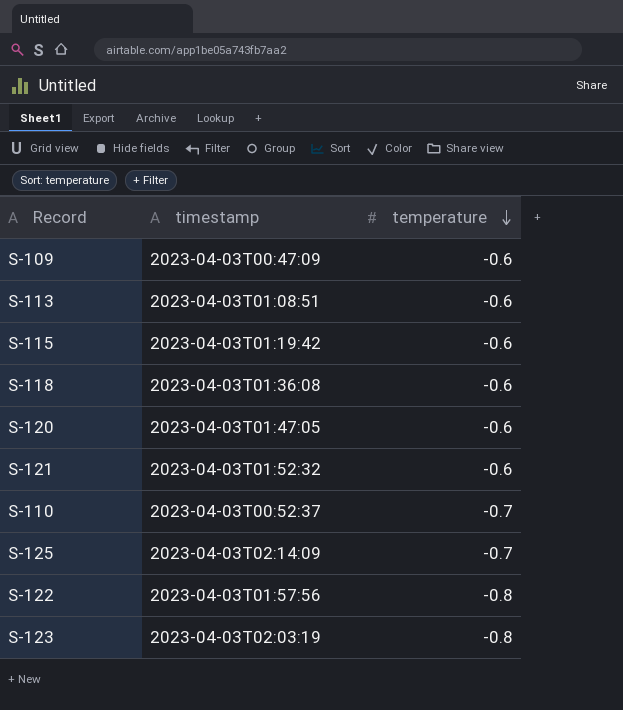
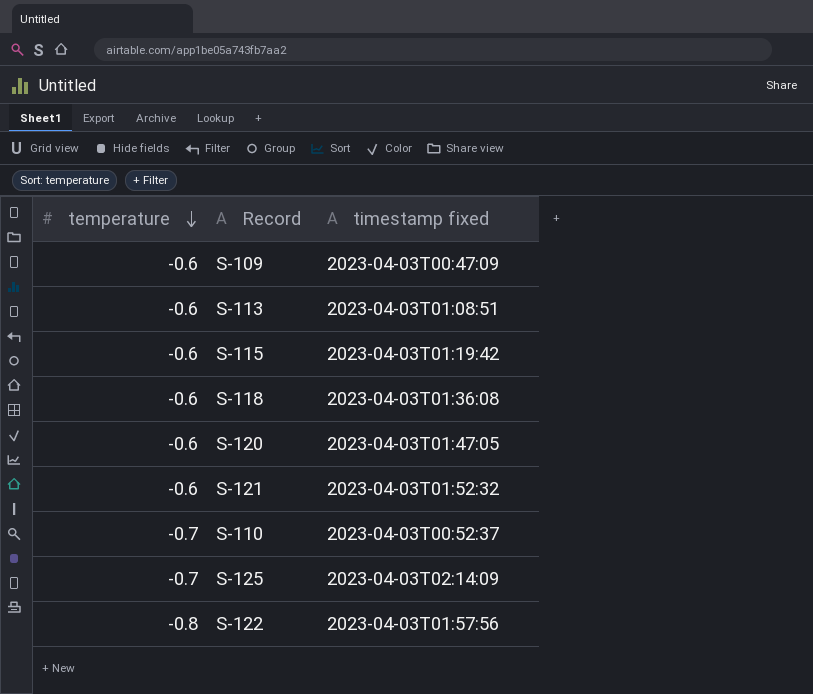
column temperature | position: 3 -> 1
column name: timestamp -> timestamp fixed
row S-123: 2023-04-03T02:03:19 | -0.8 -> none

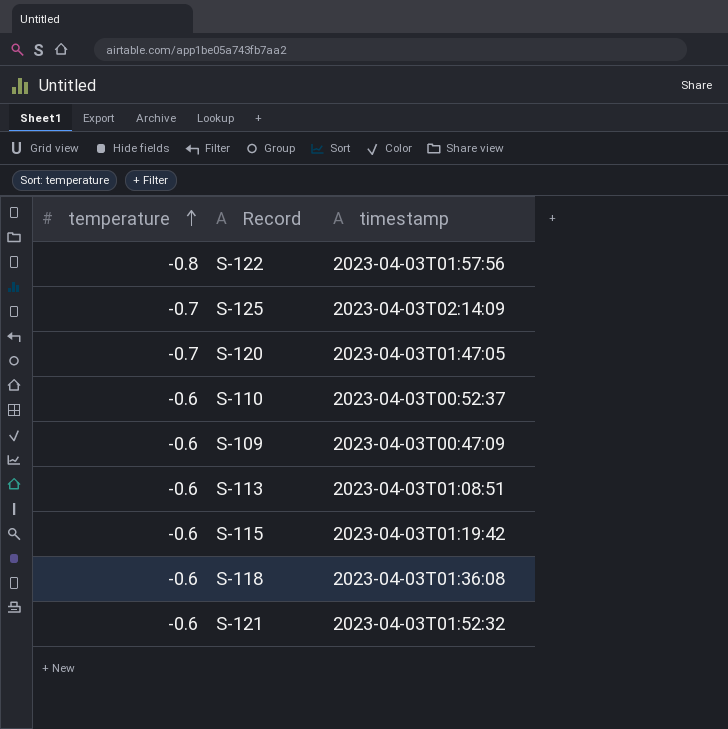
row order: temperature descending -> temperature ascending
column name: timestamp fixed -> timestamp
S-120 | temperature: -0.6 -> -0.7
S-110 | temperature: -0.7 -> -0.6

